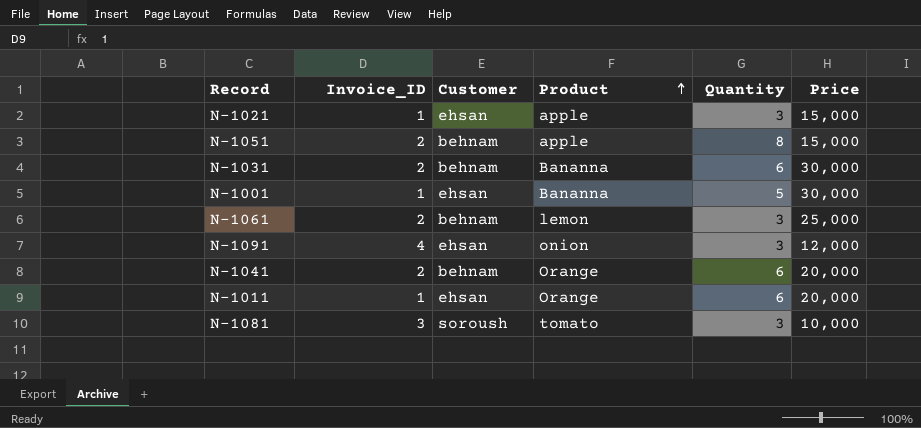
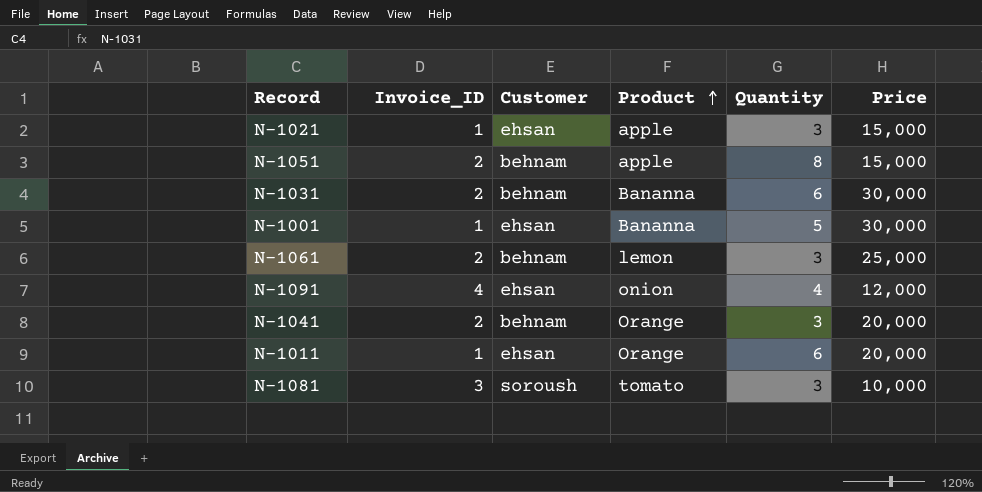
N-1091 | Quantity: 3 -> 4
N-1041 | Quantity: 6 -> 3

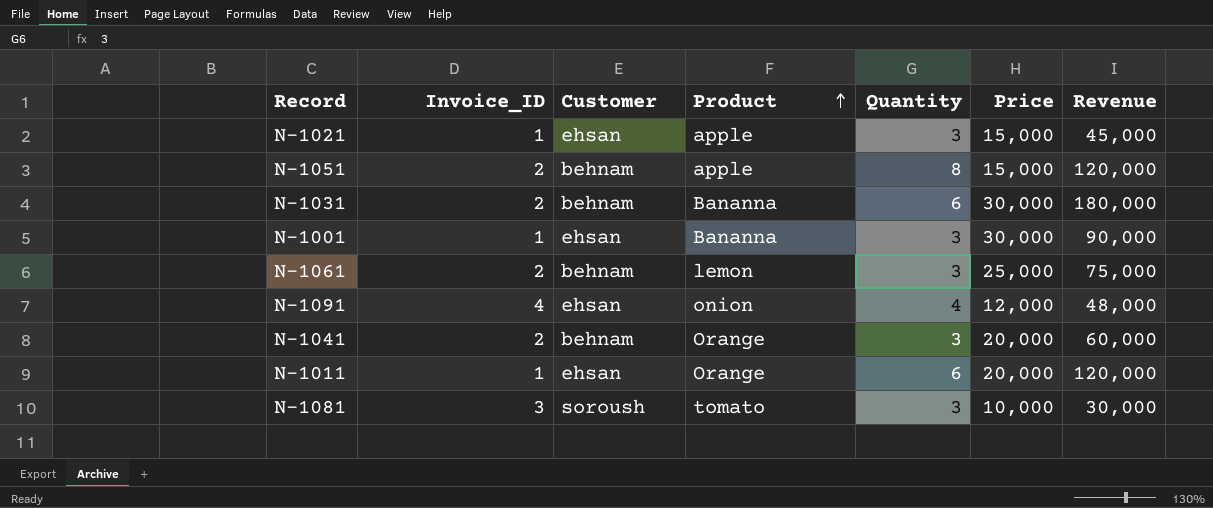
column Revenue | formula: none -> [Quantity] * [Price]
N-1001 | Quantity: 5 -> 3

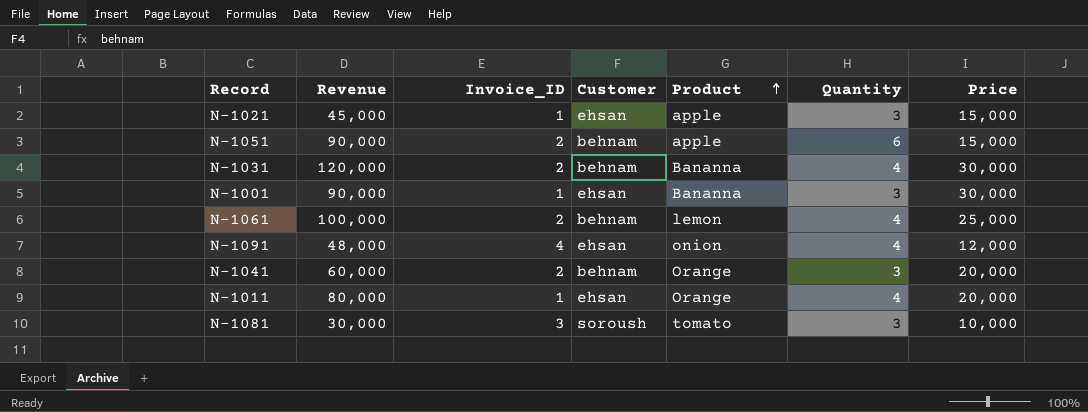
column Revenue | position: 7 -> 2
N-1051 | Revenue: 120,000 -> 90,000
N-1051 | Quantity: 8 -> 6
N-1031 | Revenue: 180,000 -> 120,000
N-1031 | Quantity: 6 -> 4
N-1061 | Revenue: 75,000 -> 100,000
N-1061 | Quantity: 3 -> 4
N-1011 | Revenue: 120,000 -> 80,000
N-1011 | Quantity: 6 -> 4

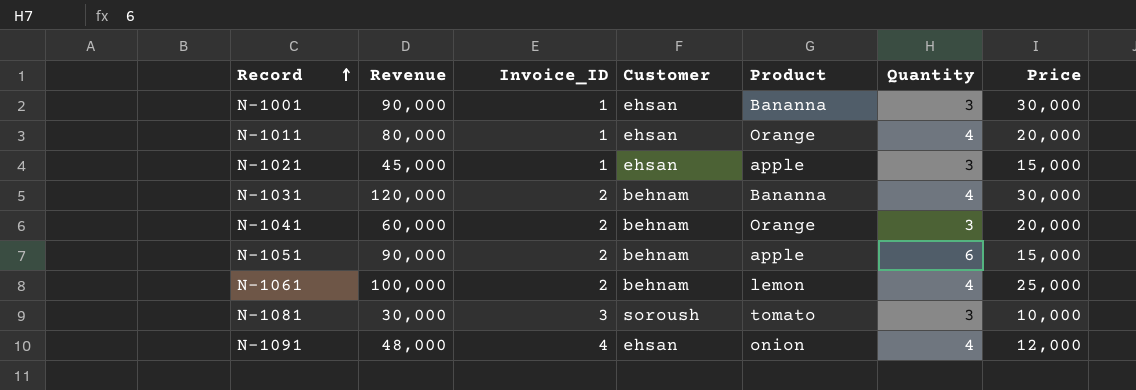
row order: Product ascending -> Record ascending

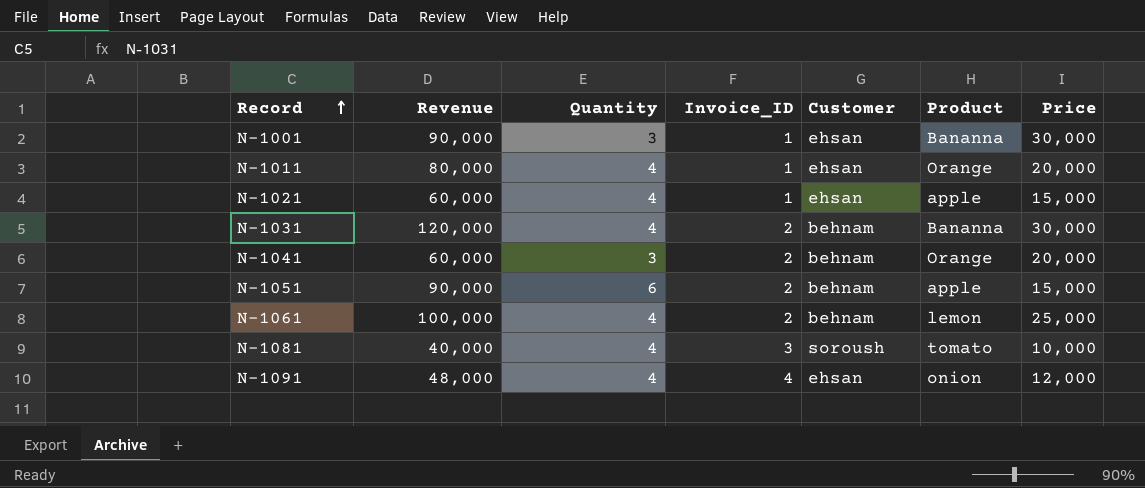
column Quantity | position: 6 -> 3
N-1021 | Revenue: 45,000 -> 60,000
N-1021 | Quantity: 3 -> 4
N-1081 | Revenue: 30,000 -> 40,000
N-1081 | Quantity: 3 -> 4

